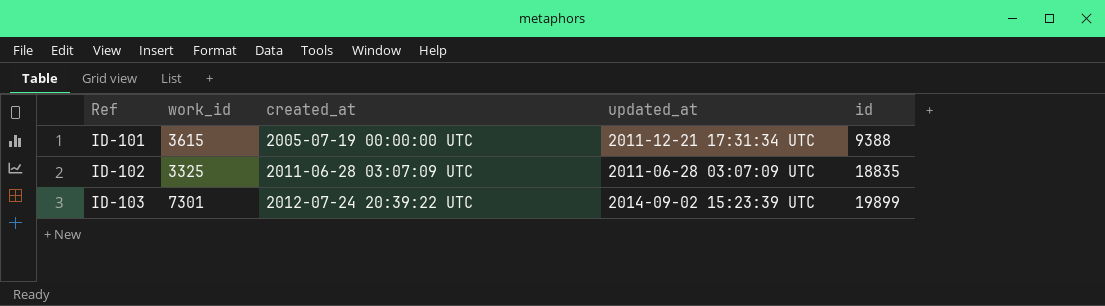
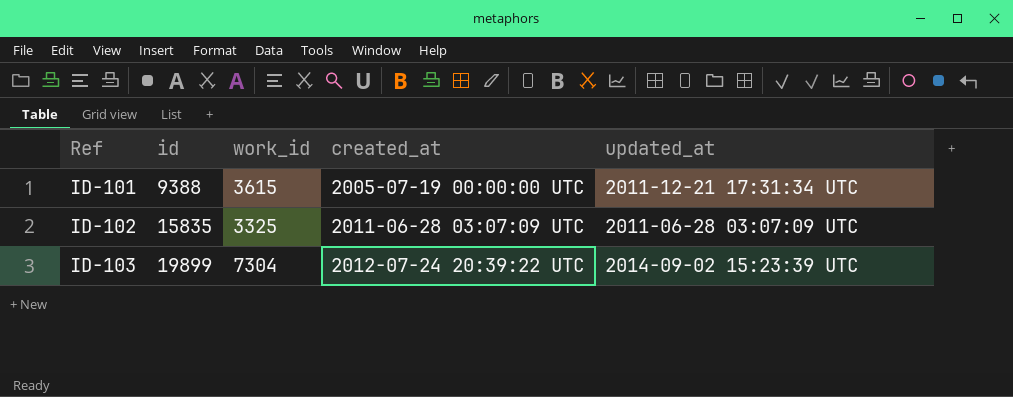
column id | position: 5 -> 2
ID-102 | id: 18835 -> 15835
ID-103 | work_id: 7301 -> 7304

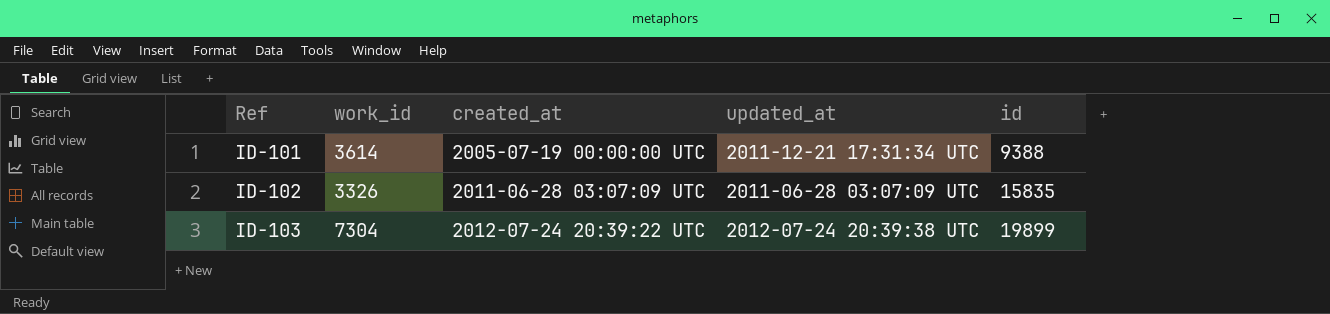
column id | position: 2 -> 5
ID-101 | work_id: 3615 -> 3614
ID-102 | work_id: 3325 -> 3326
ID-103 | updated_at: 2014-09-02 15:23:39 UTC -> 2012-07-24 20:39:38 UTC

